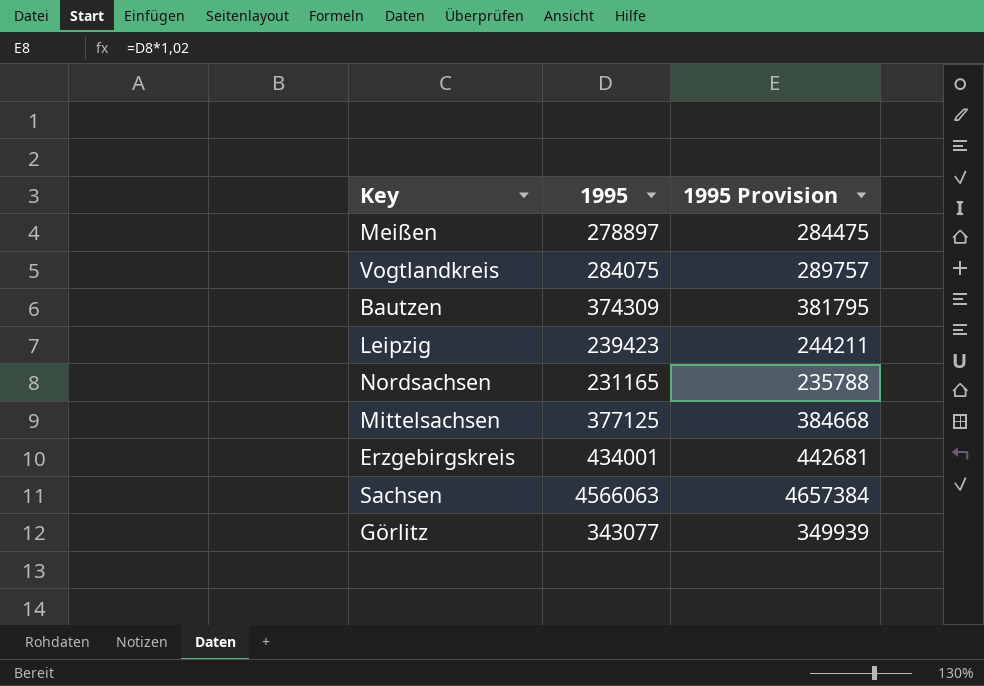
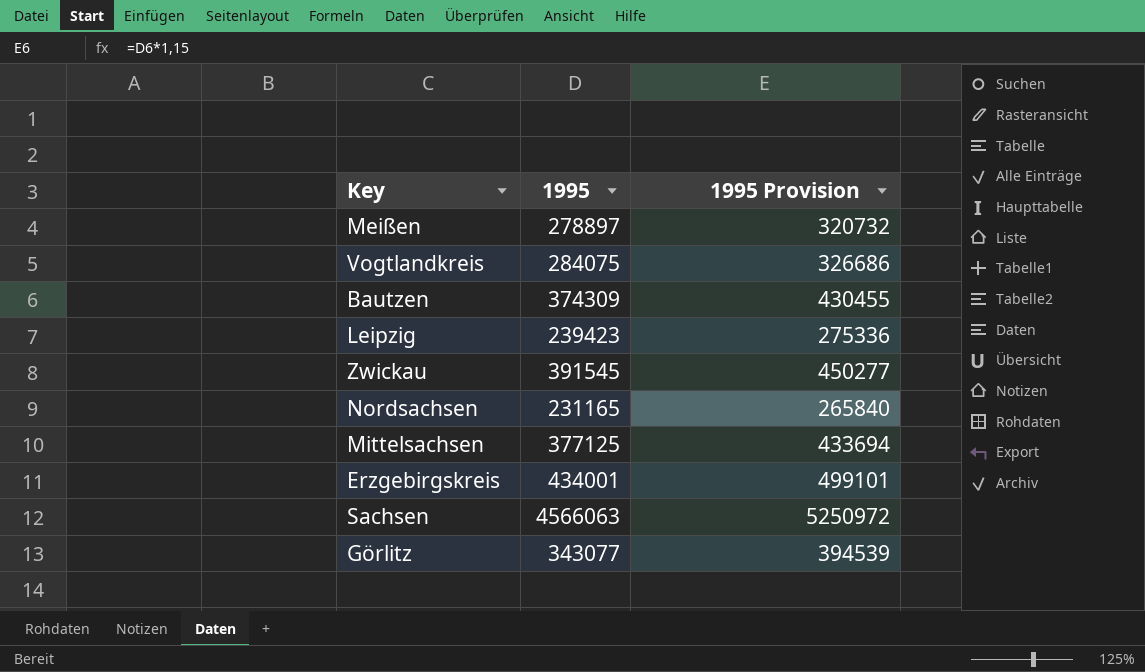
column 1995 Provision | formula: [1995] * 1,02 -> [1995] * 1,15
row Zwickau: none -> 391545 | 450277

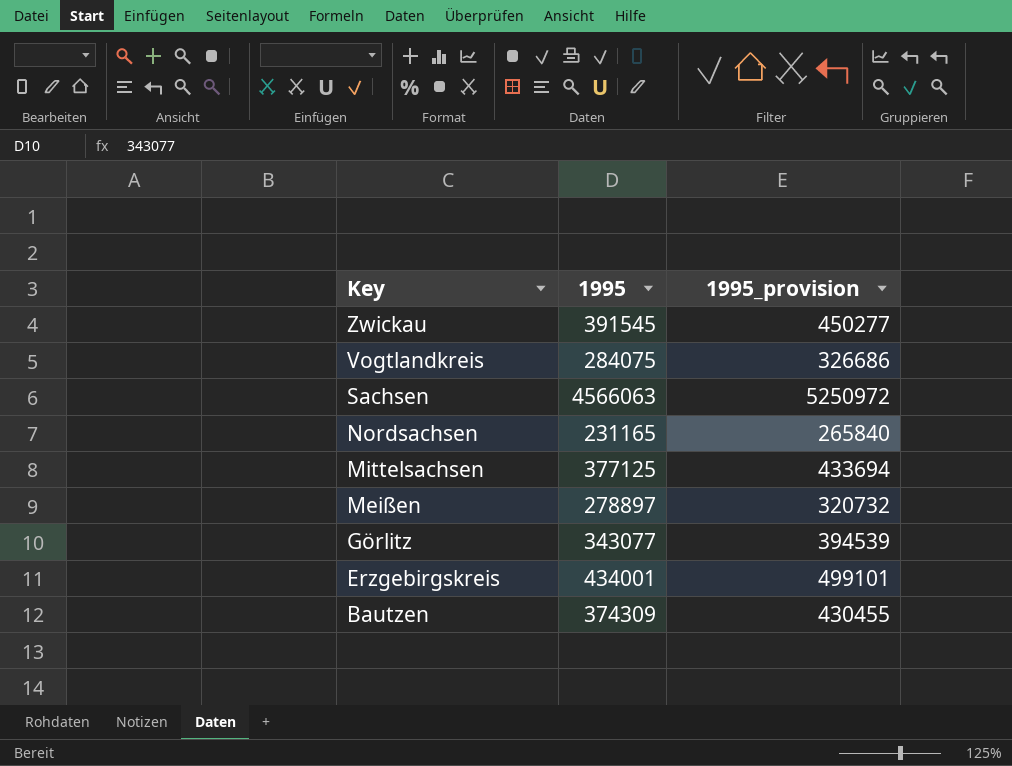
row order: none -> Key descending
column name: 1995 Provision -> 1995_provision
row Leipzig: 239423 | 275336 -> none

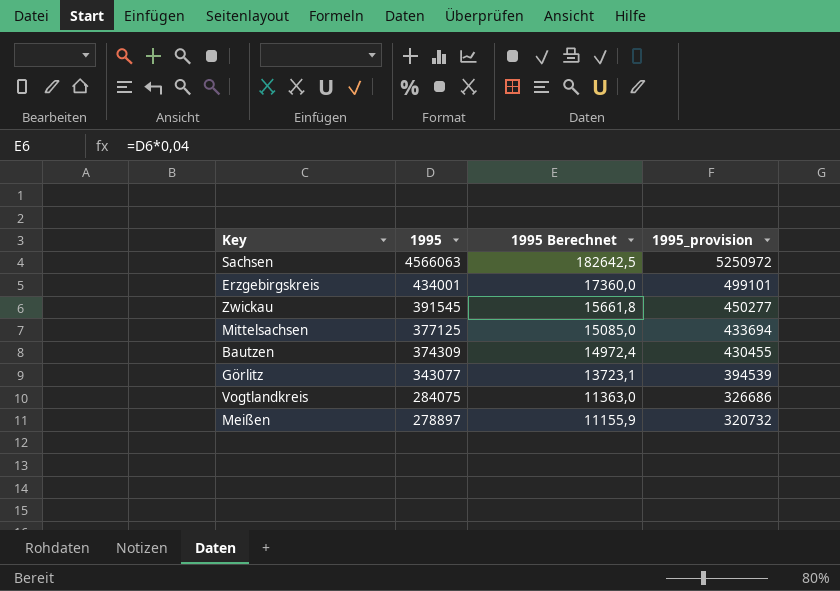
row order: Key descending -> 1995 descending
column 1995 Berechnet | formula: none -> [1995] * 0,04
row Nordsachsen: 231165 | 265840 -> none

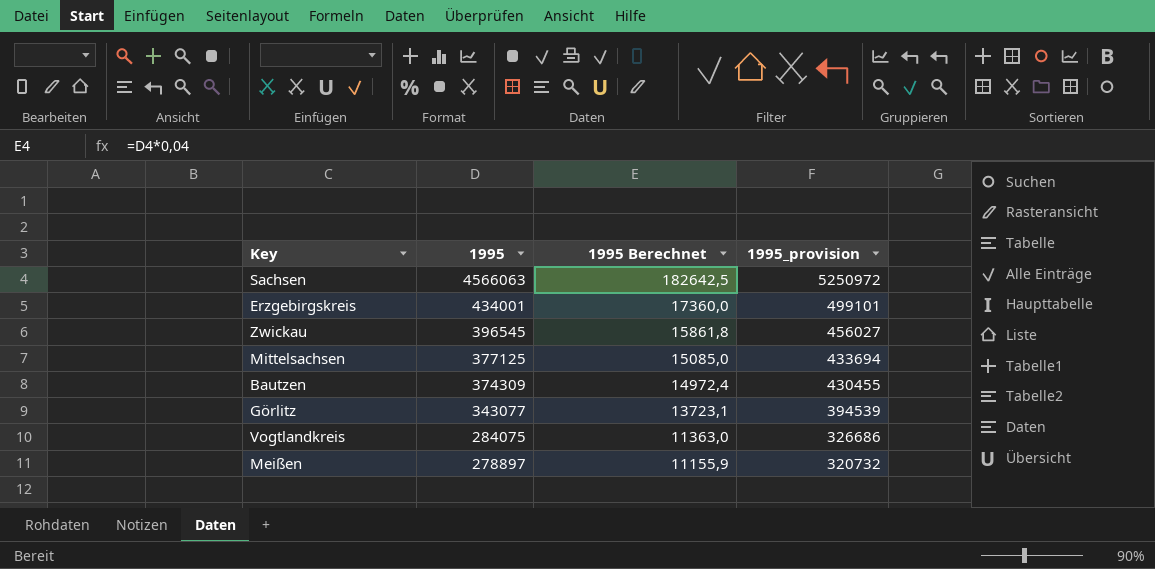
Zwickau | 1995: 391545 -> 396545
Zwickau | 1995 Berechnet: 15661,8 -> 15861,8
Zwickau | 1995_provision: 450277 -> 456027

